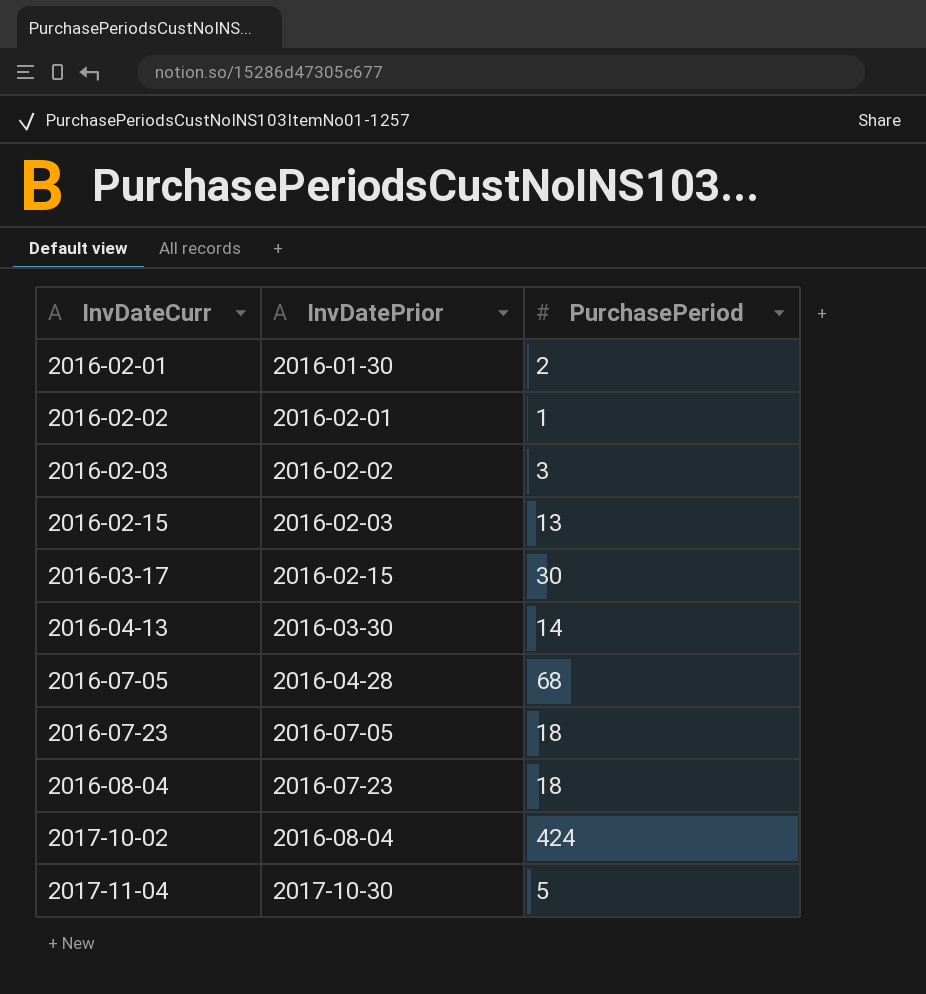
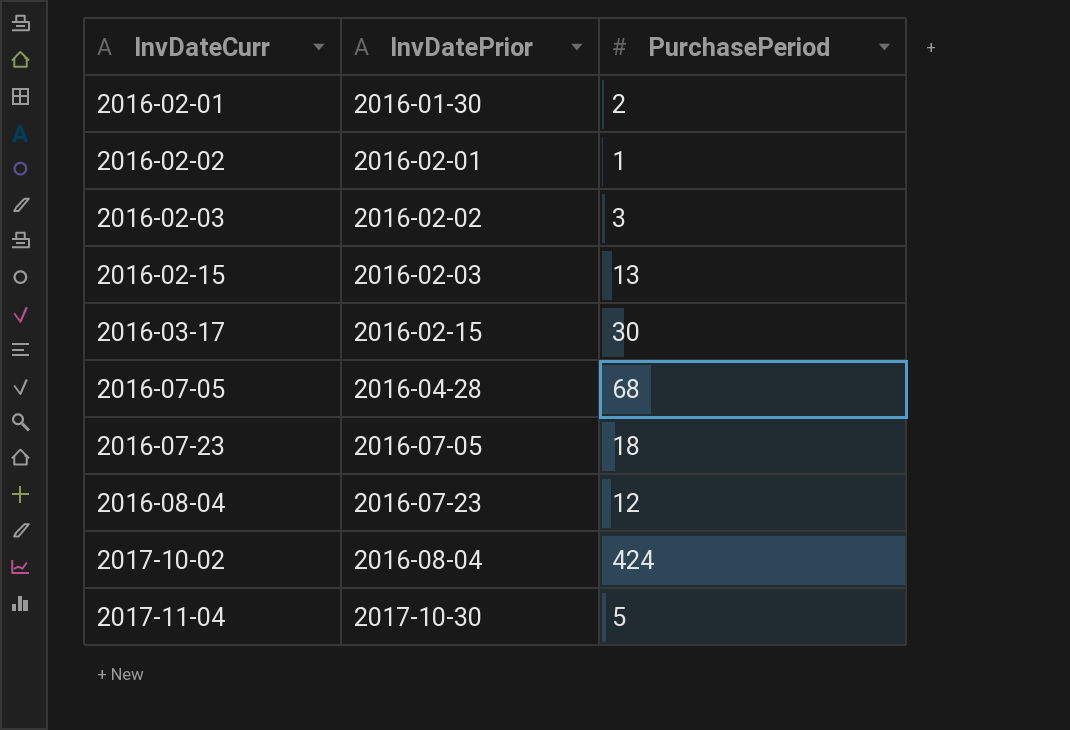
row 2016-04-13: 2016-03-30 | 14 -> none
2016-08-04 | PurchasePeriod: 18 -> 12

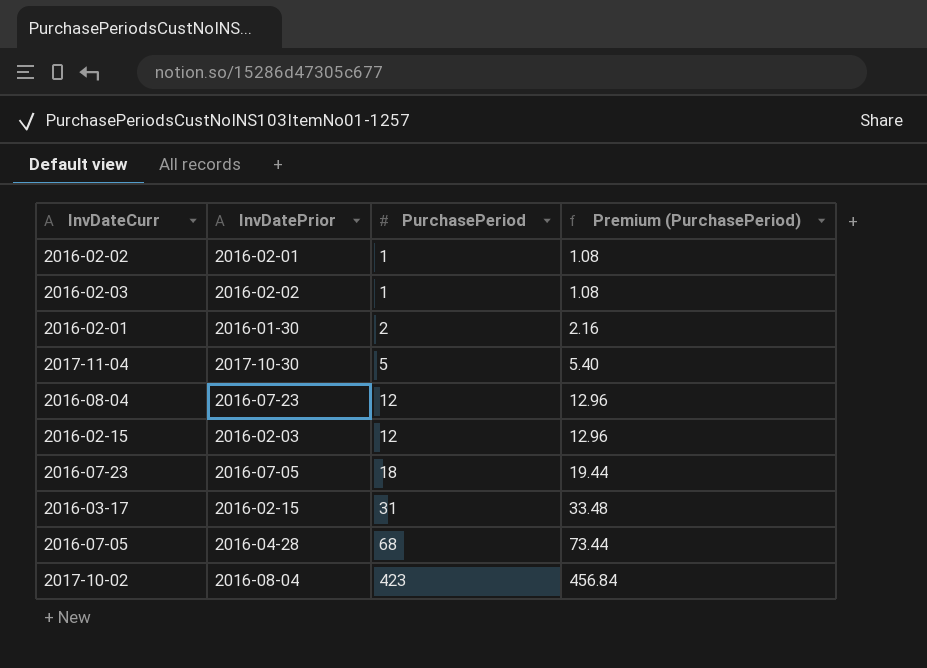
row order: InvDateCurr ascending -> PurchasePeriod ascending
column Premium (PurchasePeriod) | formula: none -> [PurchasePeriod] * 1.08
2016-02-03 | PurchasePeriod: 3 -> 1
2016-02-15 | PurchasePeriod: 13 -> 12
2016-03-17 | PurchasePeriod: 30 -> 31
2017-10-02 | PurchasePeriod: 424 -> 423

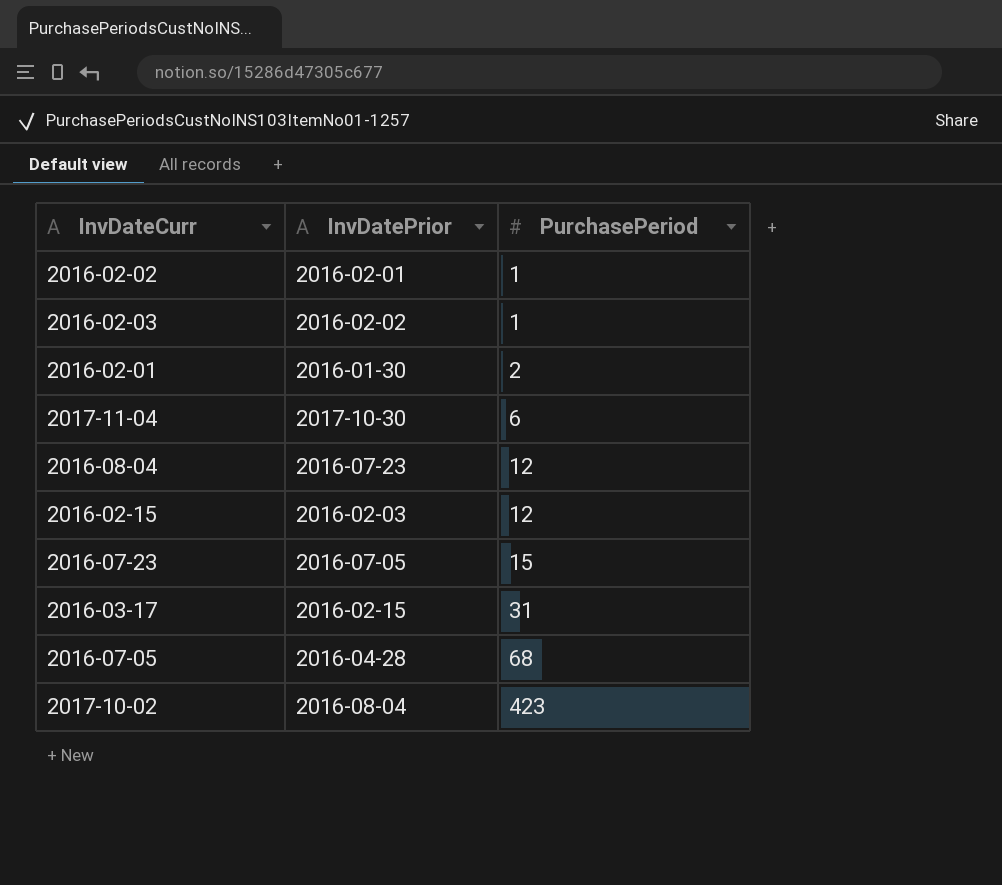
column Premium (PurchasePeriod) | formula: [PurchasePeriod] * 1.08 -> none
2017-11-04 | PurchasePeriod: 5 -> 6
2016-07-23 | PurchasePeriod: 18 -> 15

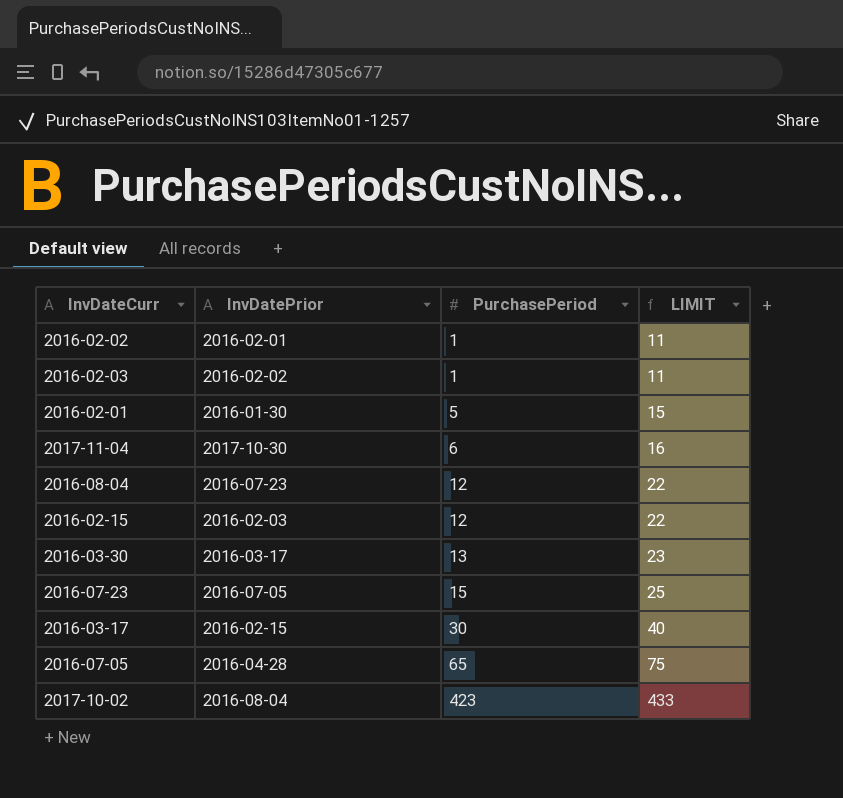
column LIMIT | formula: none -> [PurchasePeriod] + 10
2016-02-01 | PurchasePeriod: 2 -> 5
row 2016-03-30: none -> 2016-03-17 | 13 | 23
2016-03-17 | PurchasePeriod: 31 -> 30
2016-07-05 | PurchasePeriod: 68 -> 65

